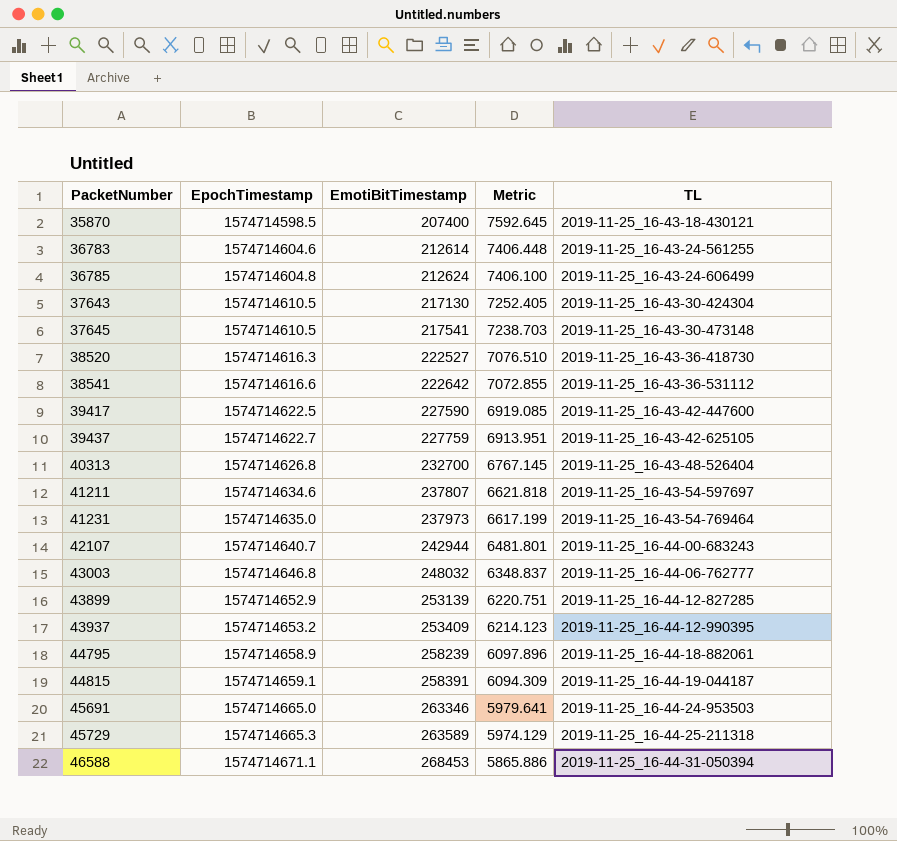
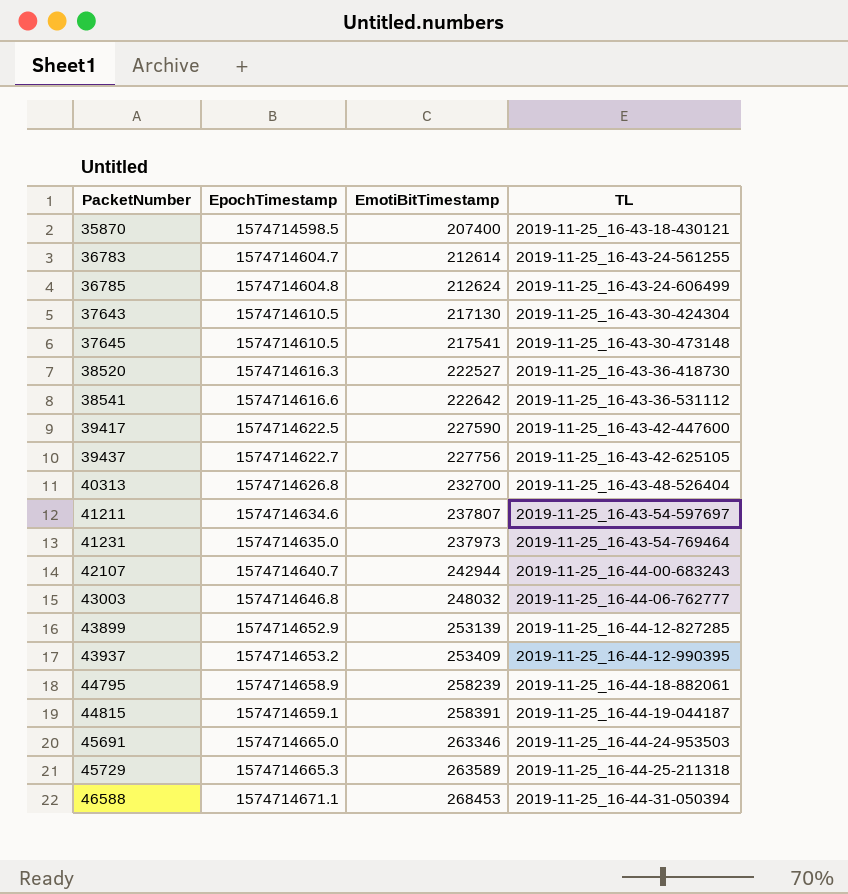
column Metric | formula: [EpochTimestamp] / [EmotiBitTimestamp] -> none
36783 | EpochTimestamp: 1574714604.6 -> 1574714604.7
39437 | EmotiBitTimestamp: 227759 -> 227756

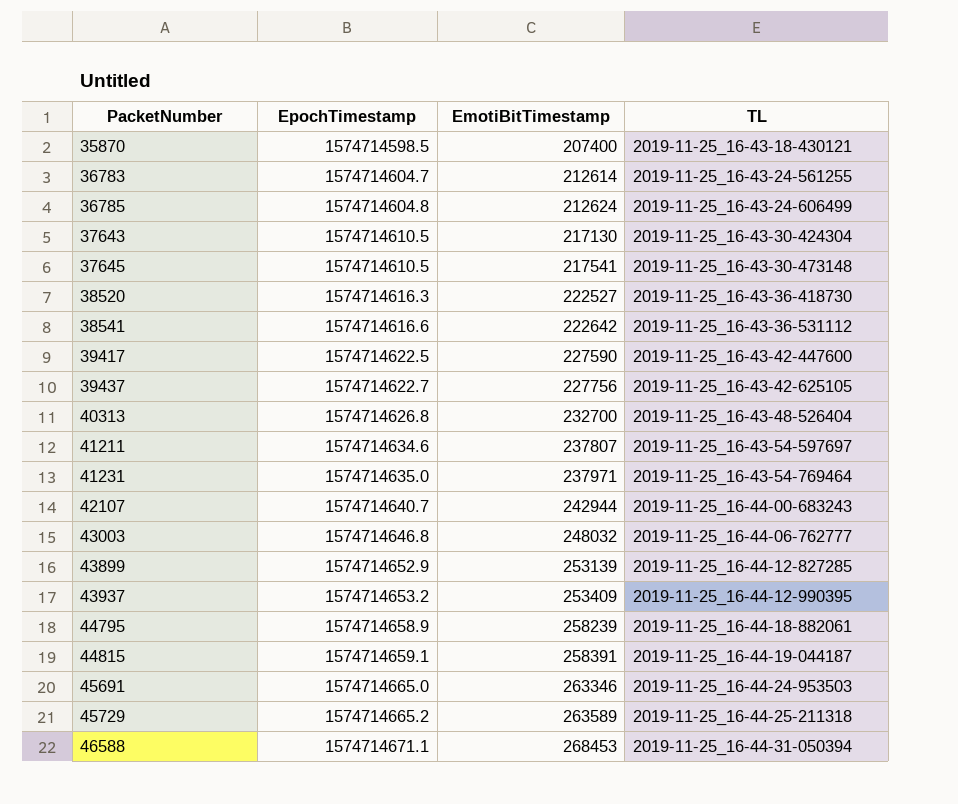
41231 | EmotiBitTimestamp: 237973 -> 237971
45729 | EpochTimestamp: 1574714665.3 -> 1574714665.2

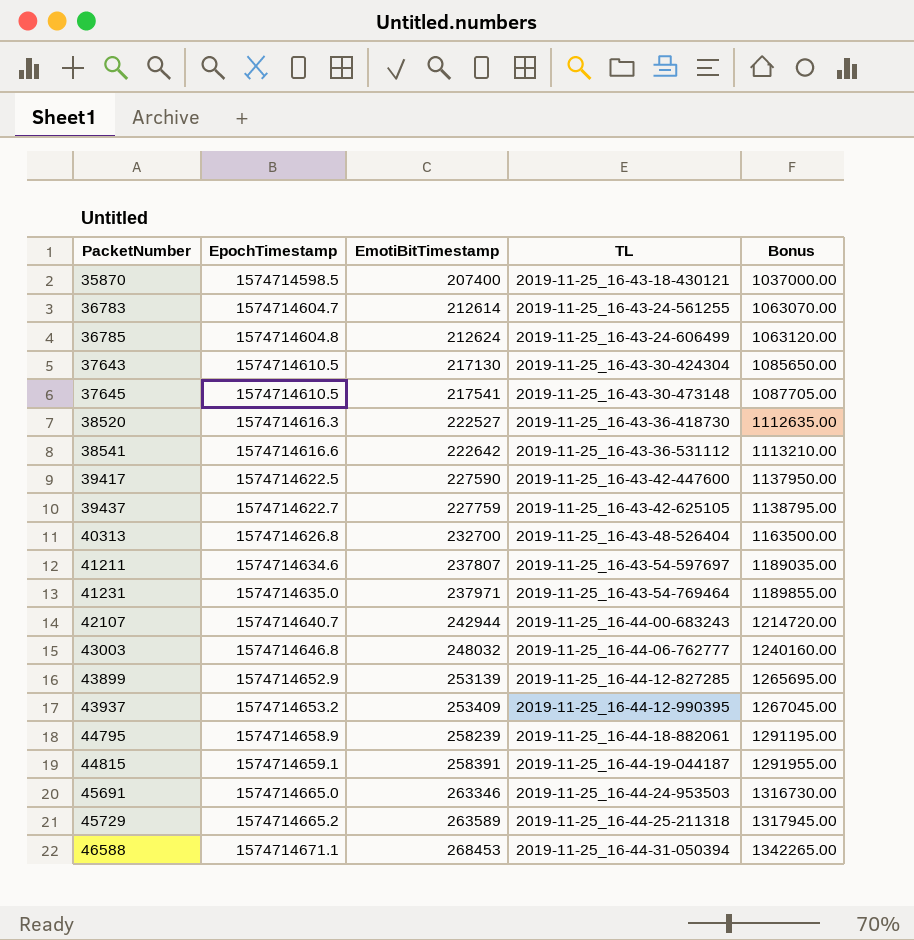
column Bonus | formula: none -> [EmotiBitTimestamp] * 5
39437 | EmotiBitTimestamp: 227756 -> 227759

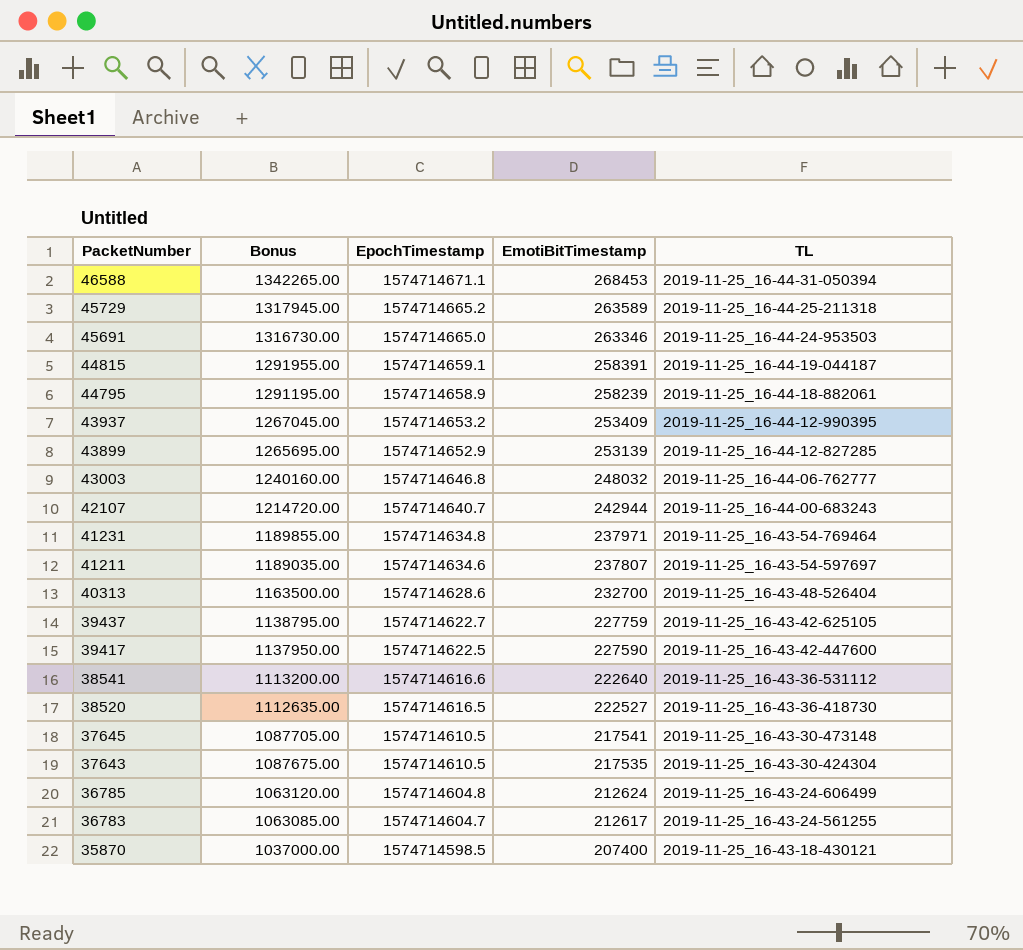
row order: PacketNumber ascending -> PacketNumber descending
column Bonus | position: 5 -> 2
41231 | EpochTimestamp: 1574714635.0 -> 1574714634.8
40313 | EpochTimestamp: 1574714626.8 -> 1574714628.6
38541 | Bonus: 1113210.00 -> 1113200.00
38541 | EmotiBitTimestamp: 222642 -> 222640
38520 | EpochTimestamp: 1574714616.3 -> 1574714616.5
37643 | Bonus: 1085650.00 -> 1087675.00
37643 | EmotiBitTimestamp: 217130 -> 217535
36783 | Bonus: 1063070.00 -> 1063085.00
36783 | EmotiBitTimestamp: 212614 -> 212617

